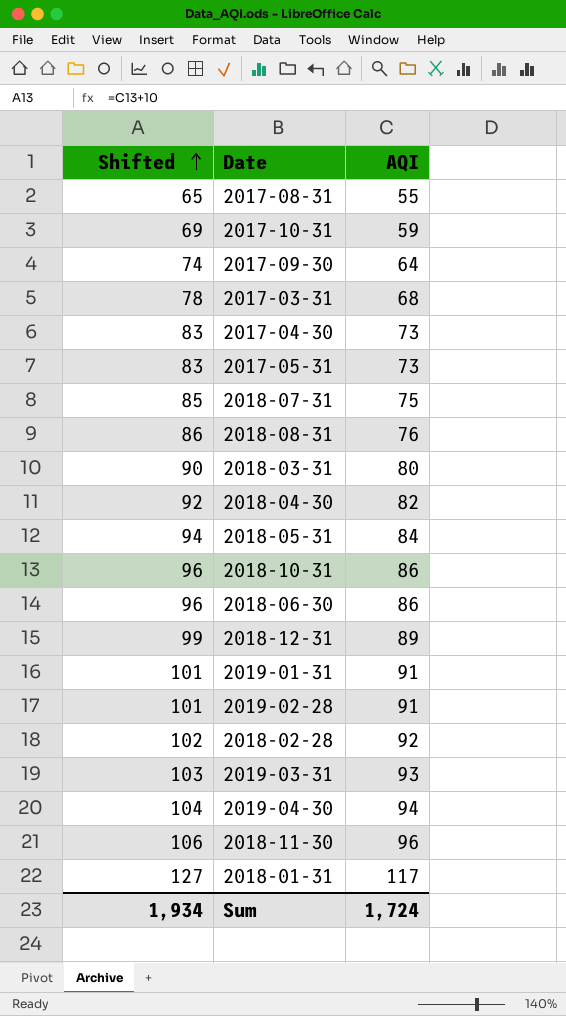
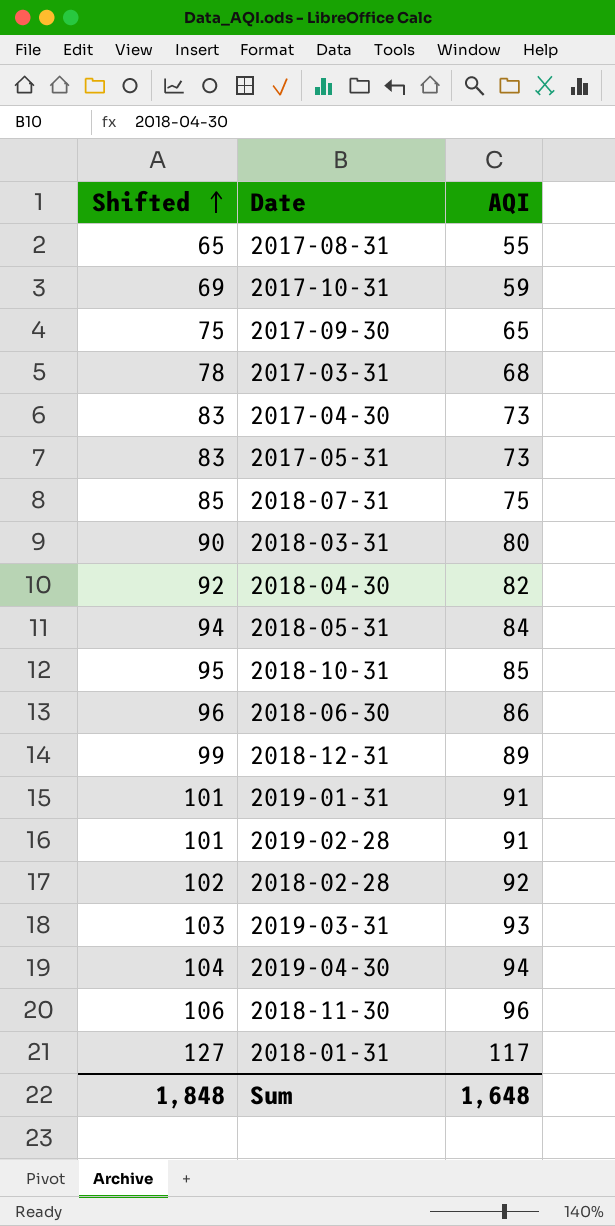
row 2018-08-31: 86 | 76 -> none
2017-09-30 | Shifted: 74 -> 75
2017-09-30 | AQI: 64 -> 65
2018-10-31 | Shifted: 96 -> 95
2018-10-31 | AQI: 86 -> 85
Sum | Shifted: 1,934 -> 1,848
Sum | AQI: 1,724 -> 1,648

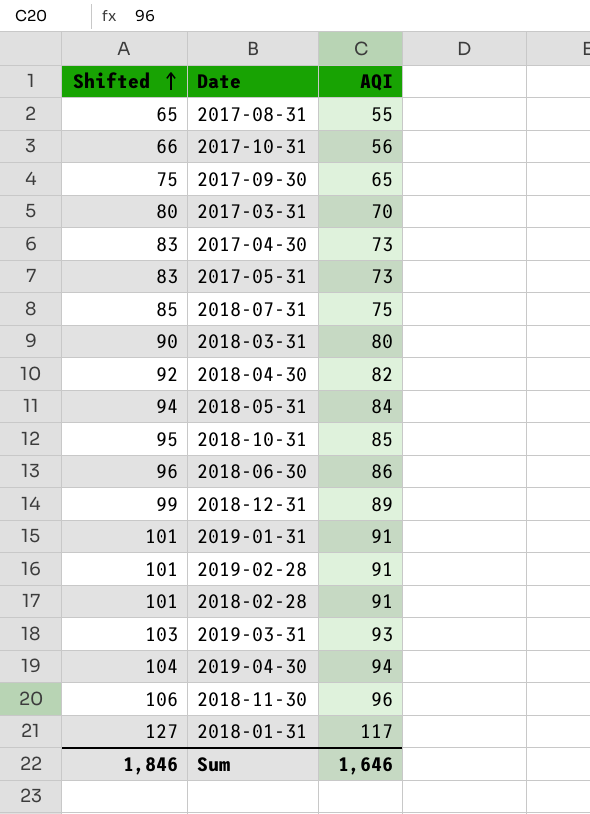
2017-10-31 | Shifted: 69 -> 66
2017-10-31 | AQI: 59 -> 56
2017-03-31 | Shifted: 78 -> 80
2017-03-31 | AQI: 68 -> 70
2018-02-28 | Shifted: 102 -> 101
2018-02-28 | AQI: 92 -> 91
Sum | Shifted: 1,848 -> 1,846
Sum | AQI: 1,648 -> 1,646

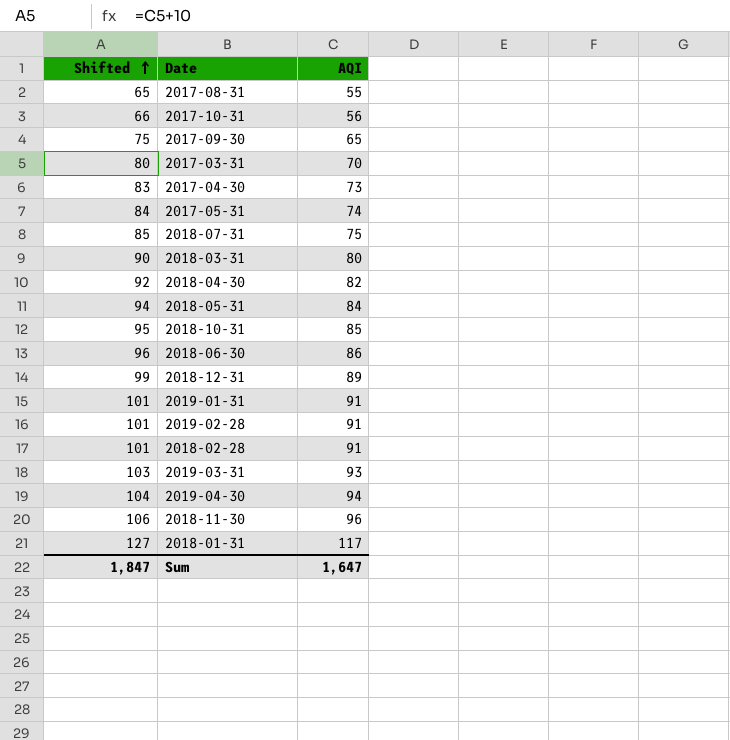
2017-05-31 | Shifted: 83 -> 84
2017-05-31 | AQI: 73 -> 74
Sum | Shifted: 1,846 -> 1,847
Sum | AQI: 1,646 -> 1,647

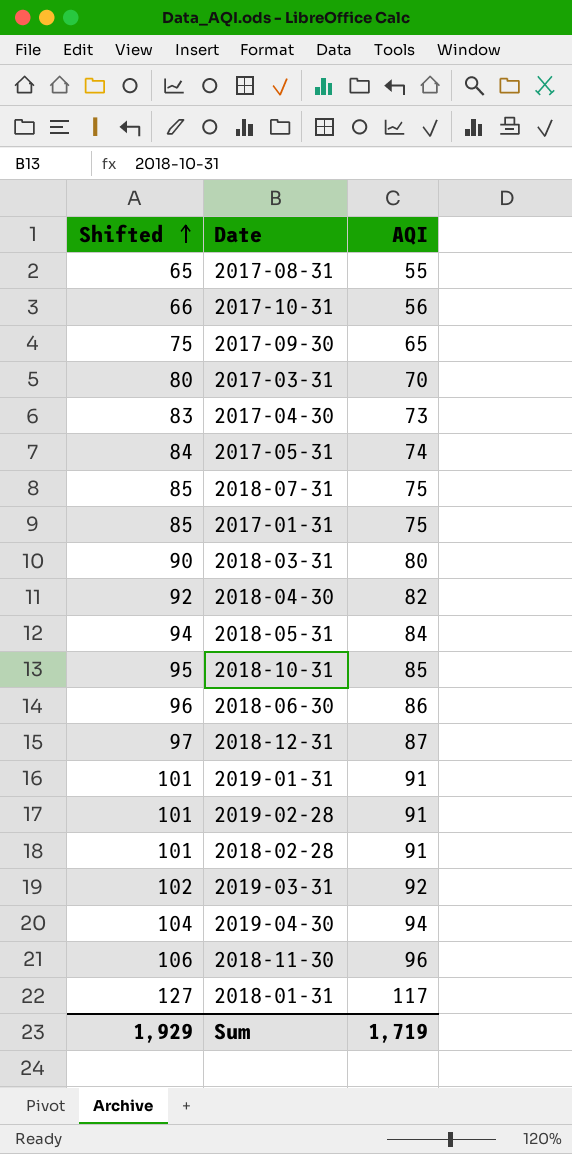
row 2017-01-31: none -> 85 | 75
2018-12-31 | Shifted: 99 -> 97
2018-12-31 | AQI: 89 -> 87
2019-03-31 | Shifted: 103 -> 102
2019-03-31 | AQI: 93 -> 92
Sum | Shifted: 1,847 -> 1,929
Sum | AQI: 1,647 -> 1,719

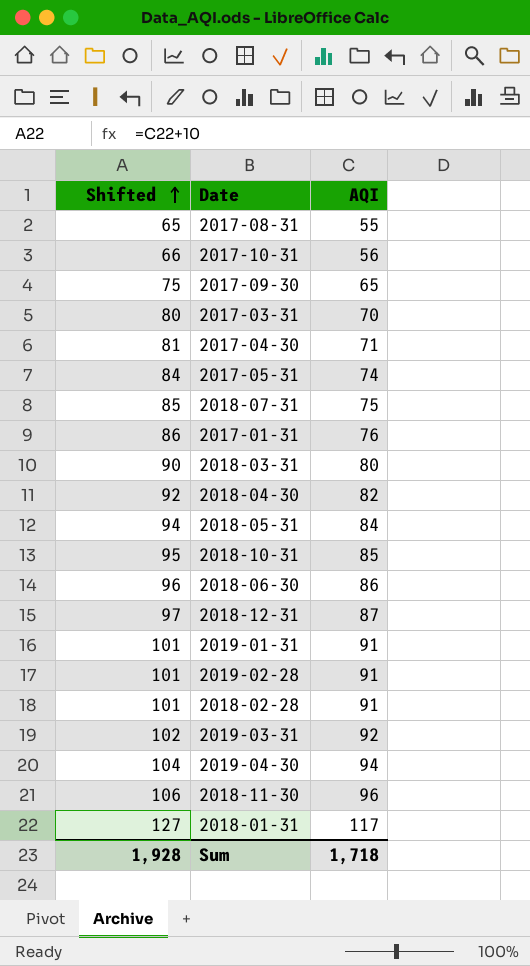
2017-04-30 | Shifted: 83 -> 81
2017-04-30 | AQI: 73 -> 71
2017-01-31 | Shifted: 85 -> 86
2017-01-31 | AQI: 75 -> 76
Sum | Shifted: 1,929 -> 1,928
Sum | AQI: 1,719 -> 1,718

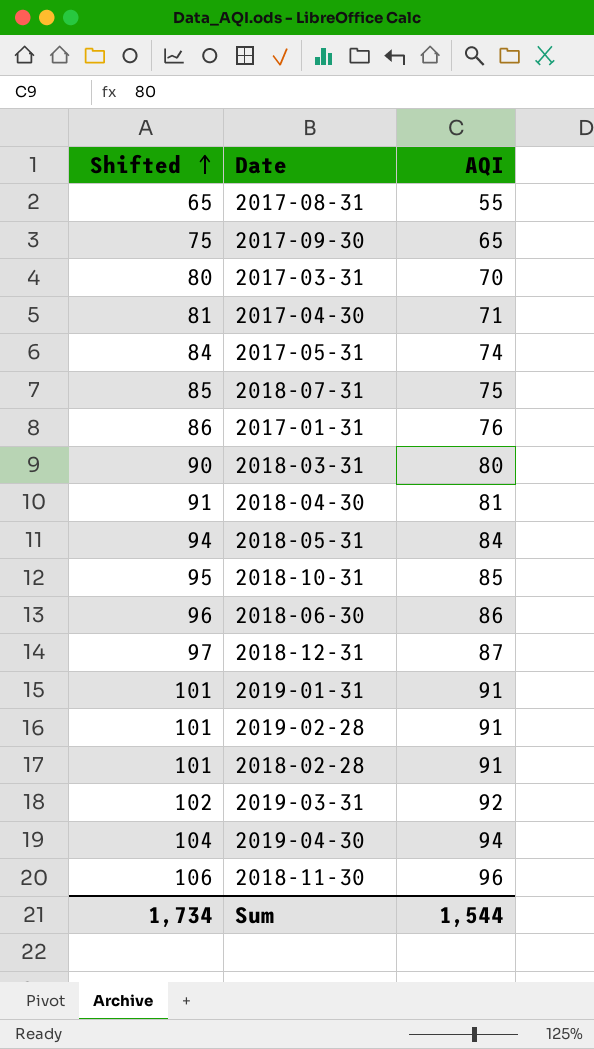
row 2017-10-31: 66 | 56 -> none
row 2018-01-31: 127 | 117 -> none
2018-04-30 | Shifted: 92 -> 91
2018-04-30 | AQI: 82 -> 81
Sum | Shifted: 1,928 -> 1,734
Sum | AQI: 1,718 -> 1,544

